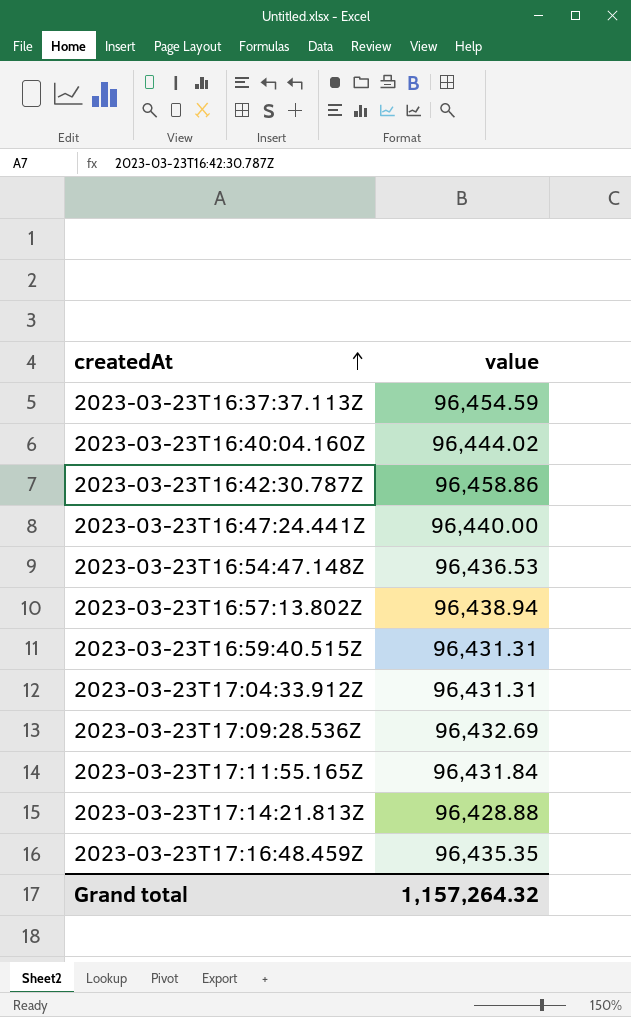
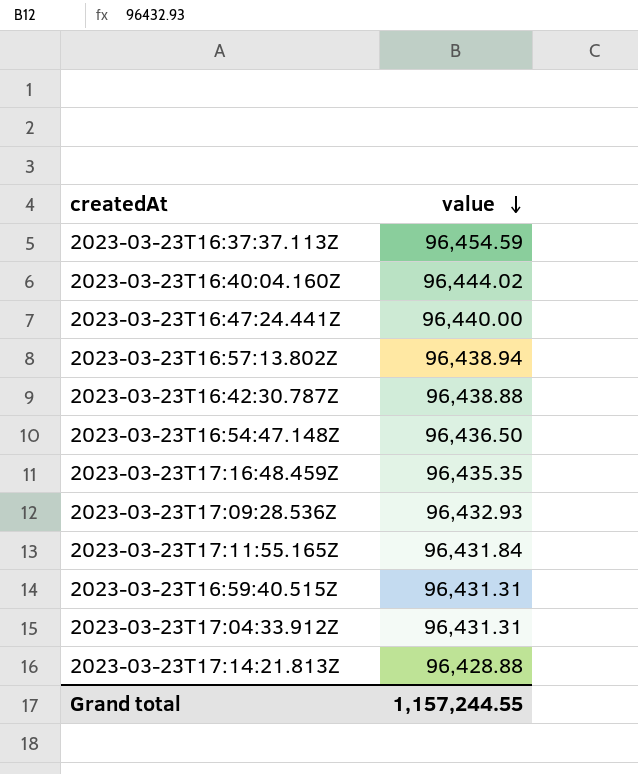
row order: createdAt ascending -> value descending
2023-03-23T16:42:30.787Z | value: 96,458.86 -> 96,438.88
2023-03-23T16:54:47.148Z | value: 96,436.53 -> 96,436.50
2023-03-23T17:09:28.536Z | value: 96,432.69 -> 96,432.93
Grand total | value: 1,157,264.32 -> 1,157,244.55

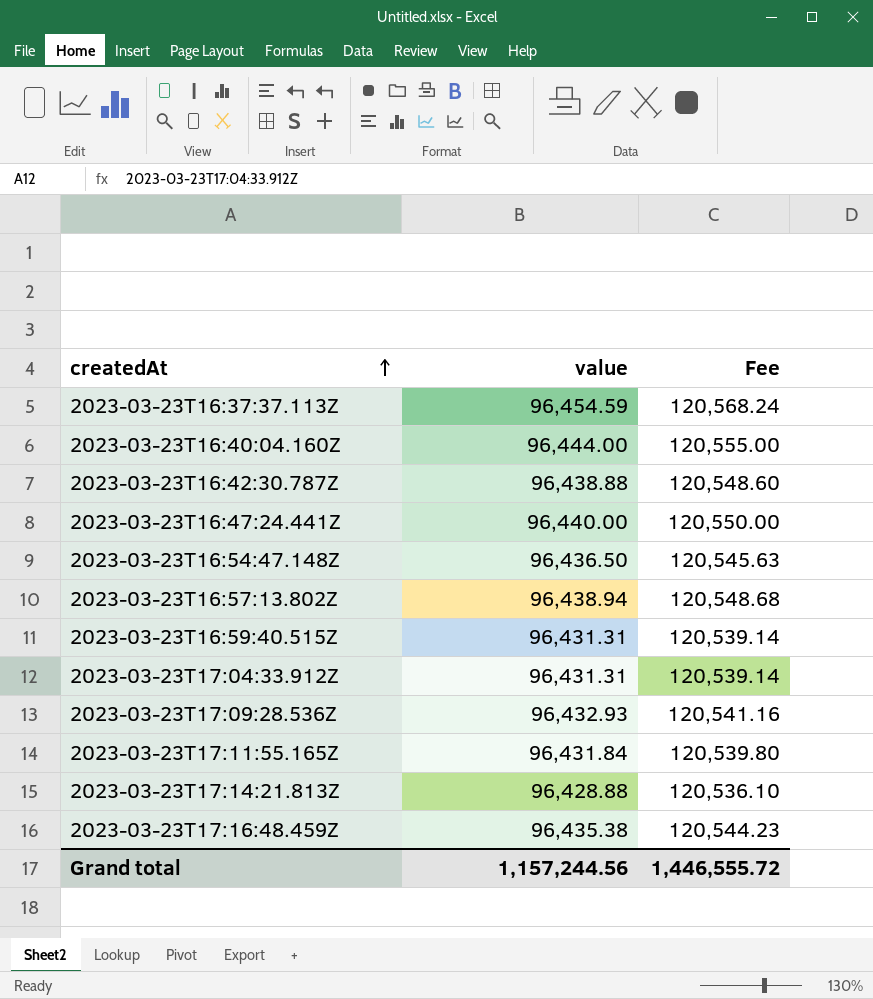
row order: value descending -> createdAt ascending
column Fee | formula: none -> [value] * 1.25
2023-03-23T16:40:04.160Z | value: 96,444.02 -> 96,444.00
2023-03-23T17:16:48.459Z | value: 96,435.35 -> 96,435.38
Grand total | value: 1,157,244.55 -> 1,157,244.56

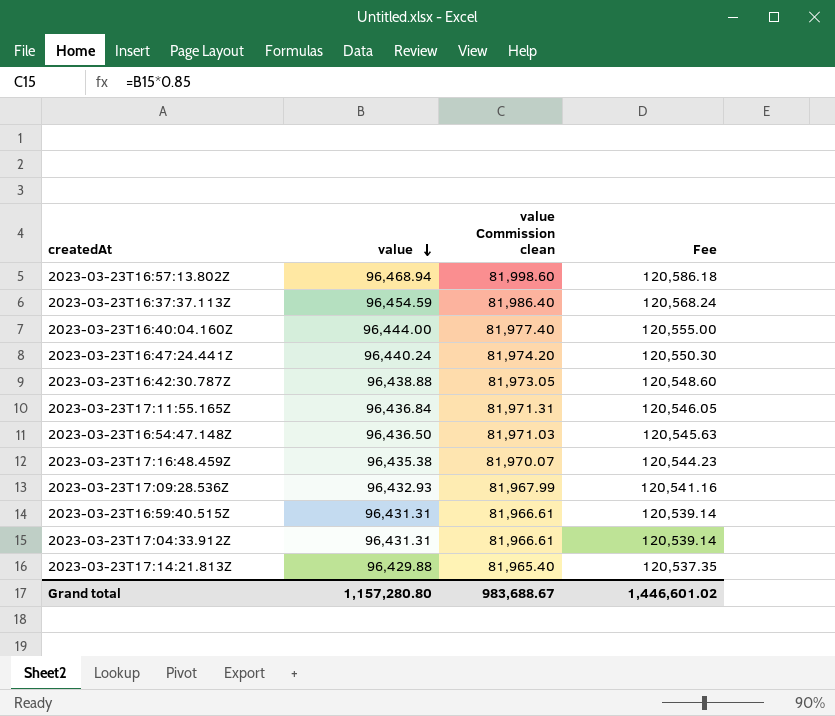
row order: createdAt ascending -> value descending
column value Commission clean | formula: none -> [value] * 0.85
2023-03-23T16:57:13.802Z | value: 96,438.94 -> 96,468.94
2023-03-23T16:57:13.802Z | Fee: 120,548.68 -> 120,586.18
2023-03-23T16:47:24.441Z | value: 96,440.00 -> 96,440.24
2023-03-23T16:47:24.441Z | Fee: 120,550.00 -> 120,550.30
2023-03-23T17:11:55.165Z | value: 96,431.84 -> 96,436.84
2023-03-23T17:11:55.165Z | Fee: 120,539.80 -> 120,546.05
2023-03-23T17:14:21.813Z | value: 96,428.88 -> 96,429.88
2023-03-23T17:14:21.813Z | Fee: 120,536.10 -> 120,537.35
Grand total | value: 1,157,244.56 -> 1,157,280.80
Grand total | Fee: 1,446,555.72 -> 1,446,601.02

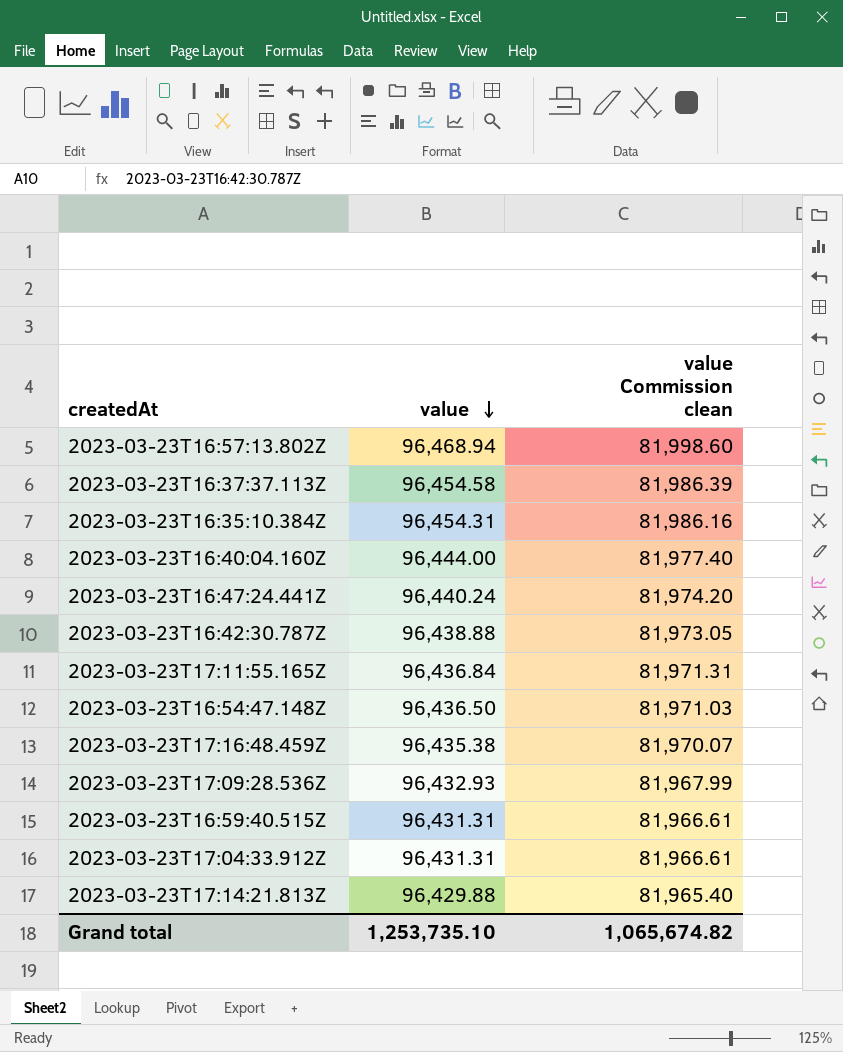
column Fee | formula: [value] * 1.25 -> none
2023-03-23T16:37:37.113Z | value: 96,454.59 -> 96,454.58
2023-03-23T16:37:37.113Z | value Commission clean: 81,986.40 -> 81,986.39
row 2023-03-23T16:35:10.384Z: none -> 96,454.31 | 81,986.16
Grand total | value: 1,157,280.80 -> 1,253,735.10
Grand total | value Commission clean: 983,688.67 -> 1,065,674.82

